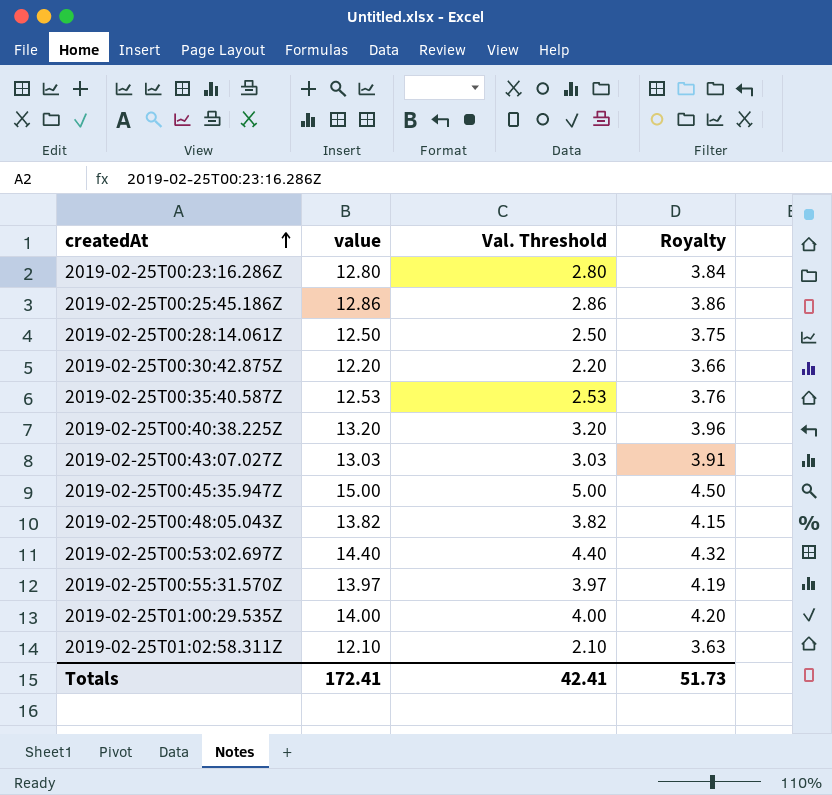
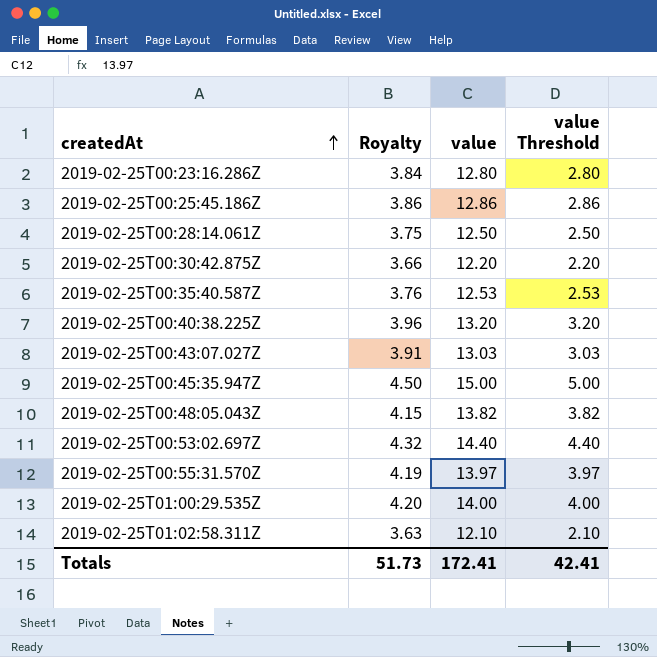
column Royalty | position: 4 -> 2
column name: Val. Threshold -> value Threshold

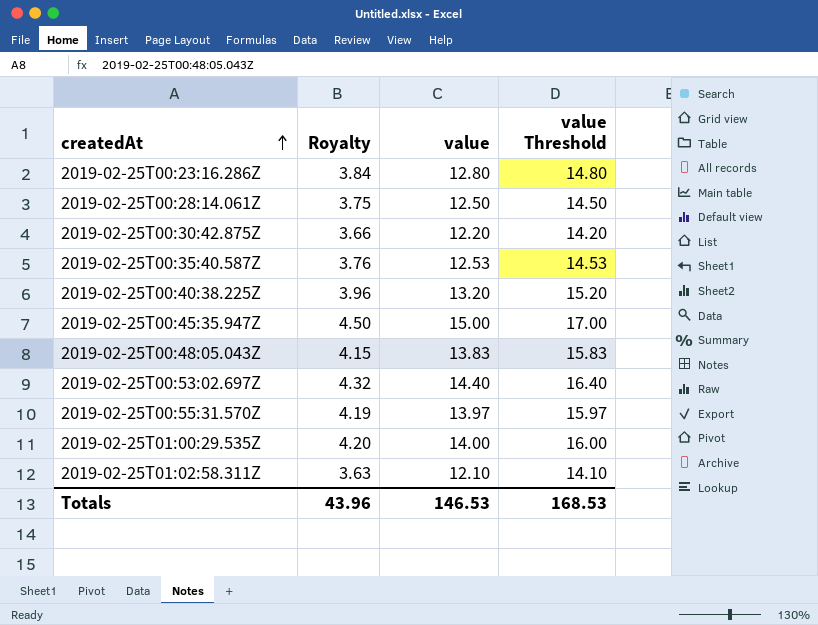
column value Threshold | formula: [value] - 10 -> [value] + 2
row 2019-02-25T00:25:45.186Z: 3.86 | 12.86 | 2.86 -> none
row 2019-02-25T00:43:07.027Z: 3.91 | 13.03 | 3.03 -> none
2019-02-25T00:48:05.043Z | value: 13.82 -> 13.83
Totals | Royalty: 51.73 -> 43.96
Totals | value: 172.41 -> 146.53
Totals | value Threshold: 42.41 -> 168.53

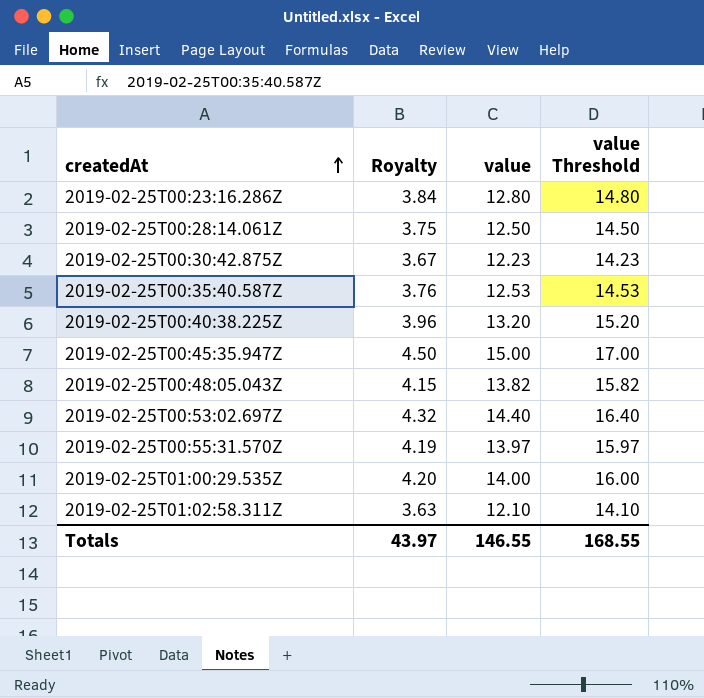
2019-02-25T00:30:42.875Z | Royalty: 3.66 -> 3.67
2019-02-25T00:30:42.875Z | value: 12.20 -> 12.23
2019-02-25T00:30:42.875Z | value Threshold: 14.20 -> 14.23
2019-02-25T00:48:05.043Z | value: 13.83 -> 13.82
2019-02-25T00:48:05.043Z | value Threshold: 15.83 -> 15.82
Totals | Royalty: 43.96 -> 43.97
Totals | value: 146.53 -> 146.55
Totals | value Threshold: 168.53 -> 168.55

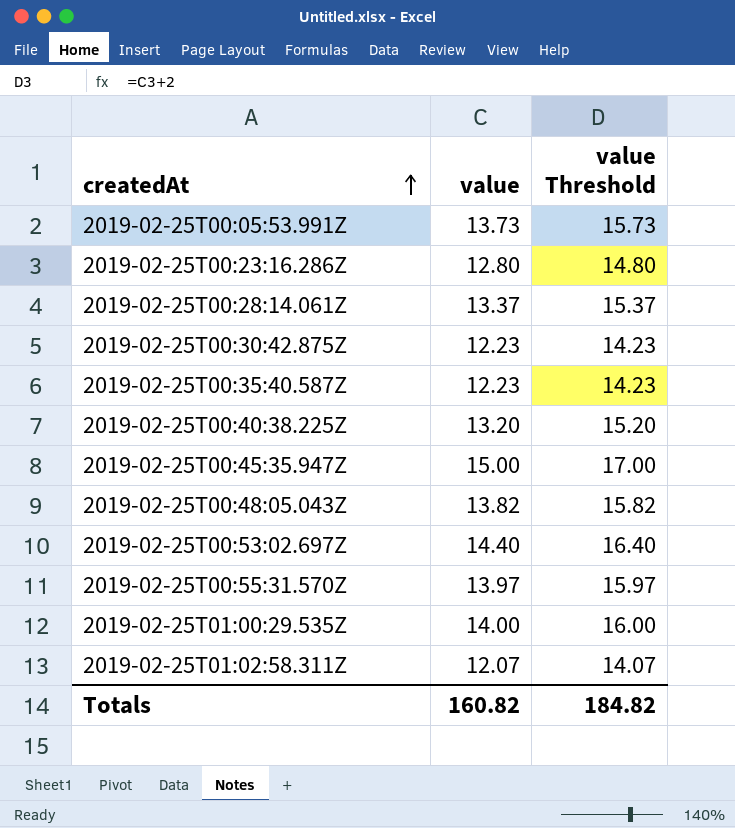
column Royalty | formula: [value] * 0.3 -> none
row 2019-02-25T00:05:53.991Z: none -> 13.73 | 15.73
2019-02-25T00:28:14.061Z | value: 12.50 -> 13.37
2019-02-25T00:28:14.061Z | value Threshold: 14.50 -> 15.37
2019-02-25T00:35:40.587Z | value: 12.53 -> 12.23
2019-02-25T00:35:40.587Z | value Threshold: 14.53 -> 14.23
2019-02-25T01:02:58.311Z | value: 12.10 -> 12.07
2019-02-25T01:02:58.311Z | value Threshold: 14.10 -> 14.07
Totals | value: 146.55 -> 160.82
Totals | value Threshold: 168.55 -> 184.82

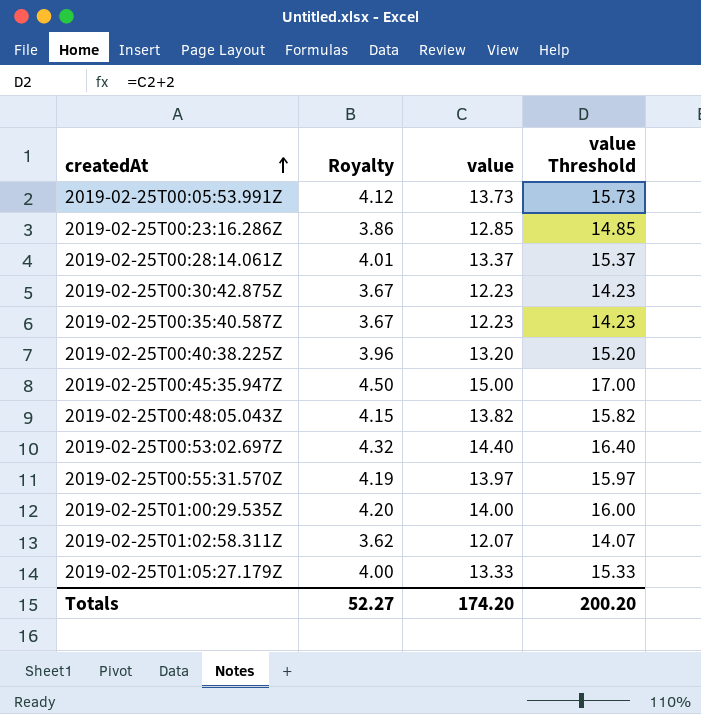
column Royalty | formula: none -> [value] * 0.3
2019-02-25T00:23:16.286Z | value: 12.80 -> 12.85
2019-02-25T00:23:16.286Z | value Threshold: 14.80 -> 14.85
row 2019-02-25T01:05:27.179Z: none -> 4.00 | 13.33 | 15.33
Totals | value: 160.82 -> 174.20
Totals | value Threshold: 184.82 -> 200.20

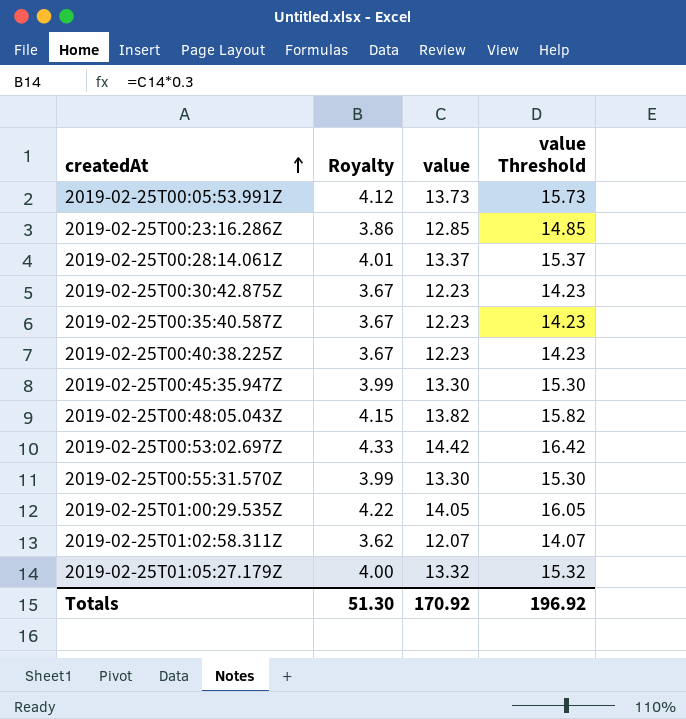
2019-02-25T00:40:38.225Z | Royalty: 3.96 -> 3.67
2019-02-25T00:40:38.225Z | value: 13.20 -> 12.23
2019-02-25T00:40:38.225Z | value Threshold: 15.20 -> 14.23
2019-02-25T00:45:35.947Z | Royalty: 4.50 -> 3.99
2019-02-25T00:45:35.947Z | value: 15.00 -> 13.30
2019-02-25T00:45:35.947Z | value Threshold: 17.00 -> 15.30
2019-02-25T00:53:02.697Z | Royalty: 4.32 -> 4.33
2019-02-25T00:53:02.697Z | value: 14.40 -> 14.42
2019-02-25T00:53:02.697Z | value Threshold: 16.40 -> 16.42
2019-02-25T00:55:31.570Z | Royalty: 4.19 -> 3.99
2019-02-25T00:55:31.570Z | value: 13.97 -> 13.30
2019-02-25T00:55:31.570Z | value Threshold: 15.97 -> 15.30
2019-02-25T01:00:29.535Z | Royalty: 4.20 -> 4.22
2019-02-25T01:00:29.535Z | value: 14.00 -> 14.05
2019-02-25T01:00:29.535Z | value Threshold: 16.00 -> 16.05
2019-02-25T01:05:27.179Z | value: 13.33 -> 13.32
2019-02-25T01:05:27.179Z | value Threshold: 15.33 -> 15.32
Totals | Royalty: 52.27 -> 51.30
Totals | value: 174.20 -> 170.92
Totals | value Threshold: 200.20 -> 196.92

